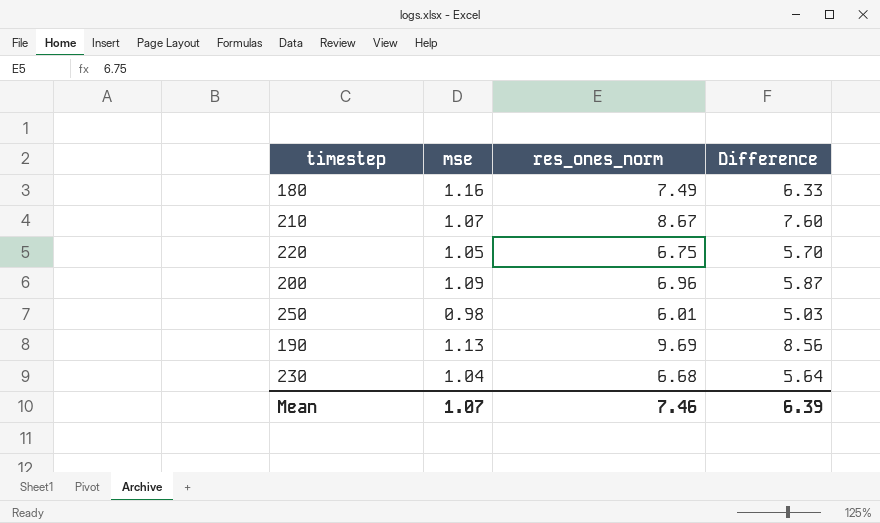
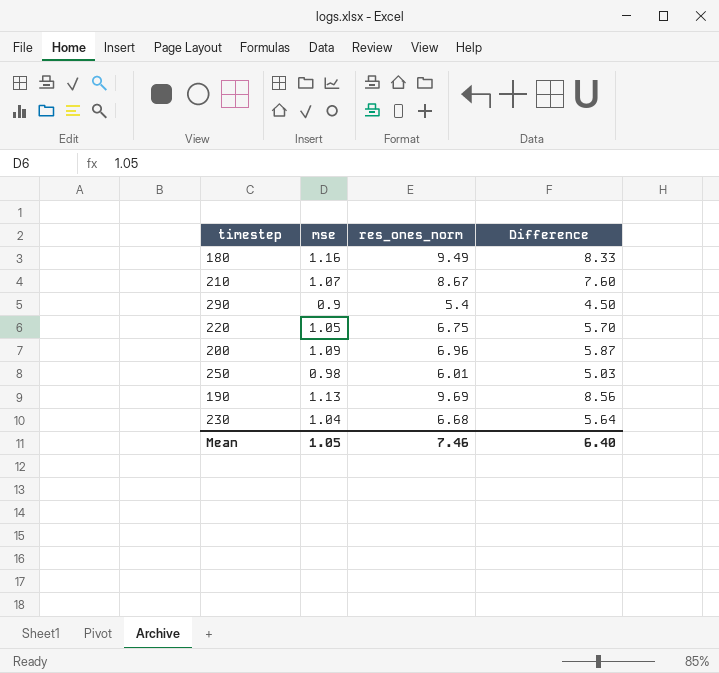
180 | res_ones_norm: 7.49 -> 9.49
180 | Difference: 6.33 -> 8.33
row 290: none -> 0.9 | 5.4 | 4.50
Mean | mse: 1.07 -> 1.05
Mean | Difference: 6.39 -> 6.40

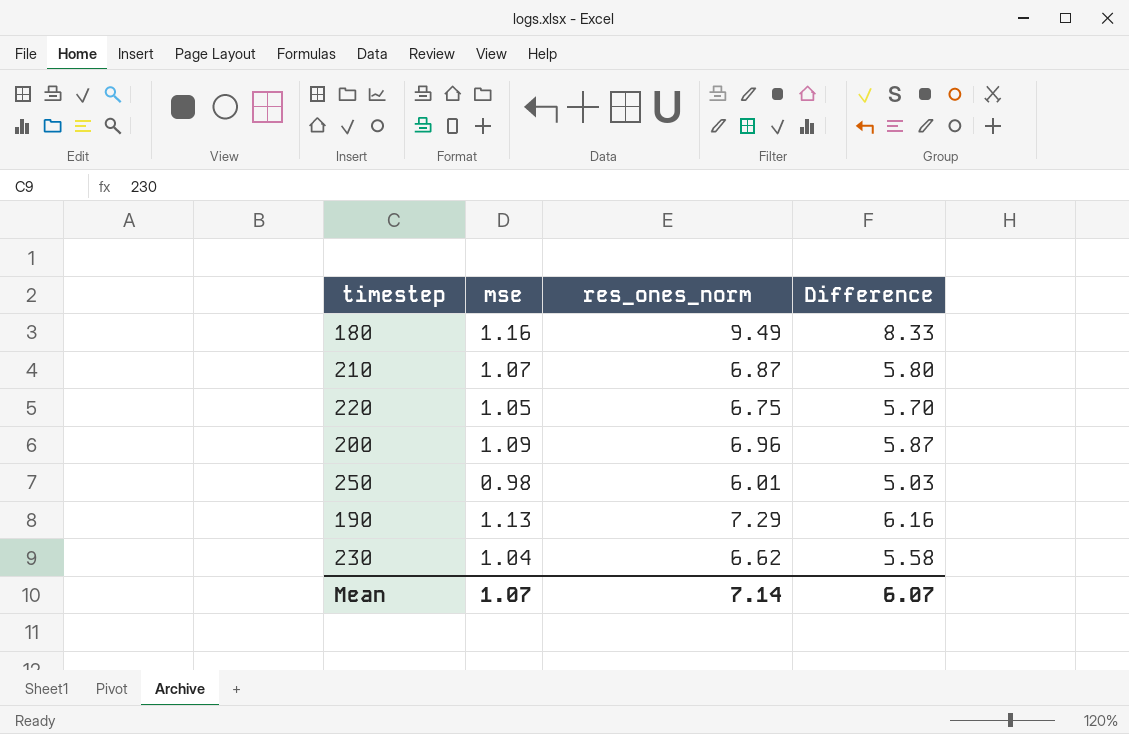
row 290: 0.9 | 5.4 | 4.50 -> none
210 | res_ones_norm: 8.67 -> 6.87
210 | Difference: 7.60 -> 5.80
190 | res_ones_norm: 9.69 -> 7.29
190 | Difference: 8.56 -> 6.16
230 | res_ones_norm: 6.68 -> 6.62
230 | Difference: 5.64 -> 5.58
Mean | mse: 1.05 -> 1.07
Mean | res_ones_norm: 7.46 -> 7.14
Mean | Difference: 6.40 -> 6.07

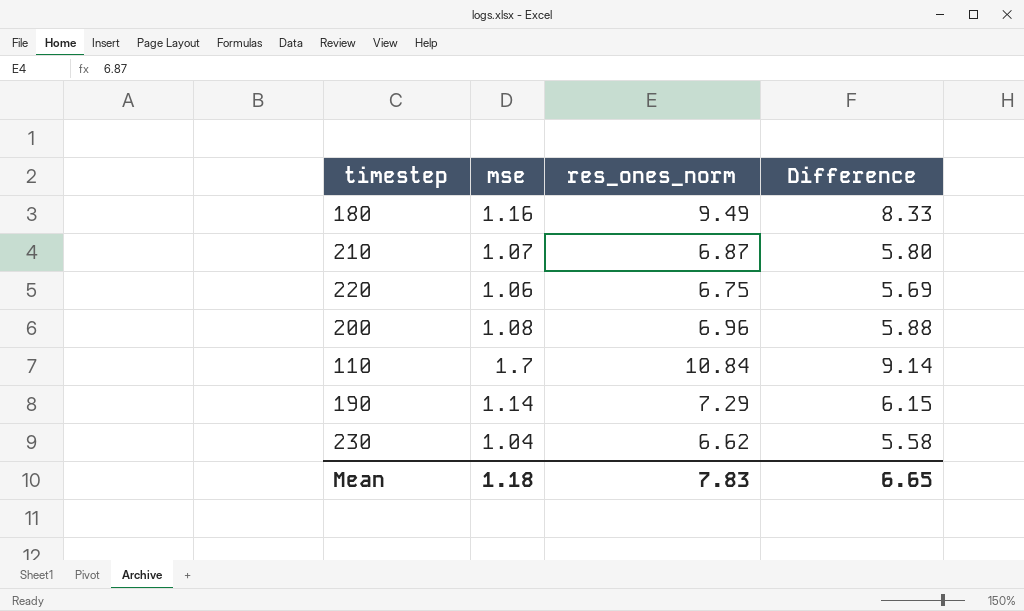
row 250: 0.98 | 6.01 | 5.03 -> none
220 | mse: 1.05 -> 1.06
220 | Difference: 5.70 -> 5.69
200 | mse: 1.09 -> 1.08
200 | Difference: 5.87 -> 5.88
row 110: none -> 1.7 | 10.84 | 9.14
190 | mse: 1.13 -> 1.14
190 | Difference: 6.16 -> 6.15
Mean | mse: 1.07 -> 1.18
Mean | res_ones_norm: 7.14 -> 7.83
Mean | Difference: 6.07 -> 6.65

